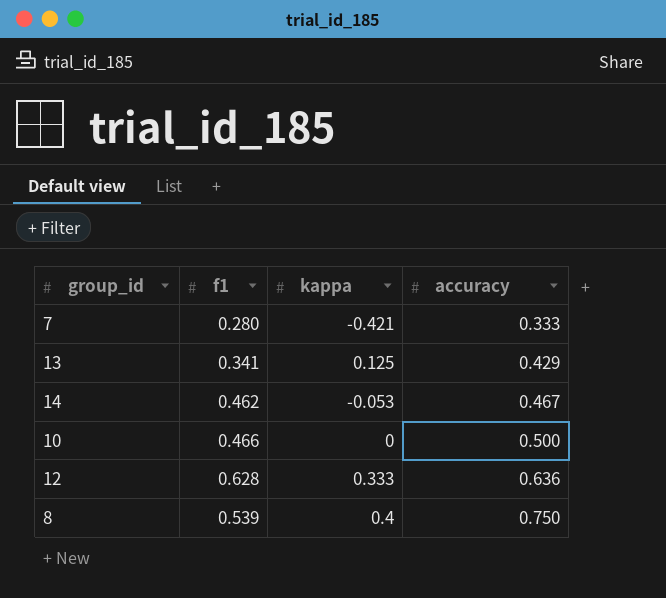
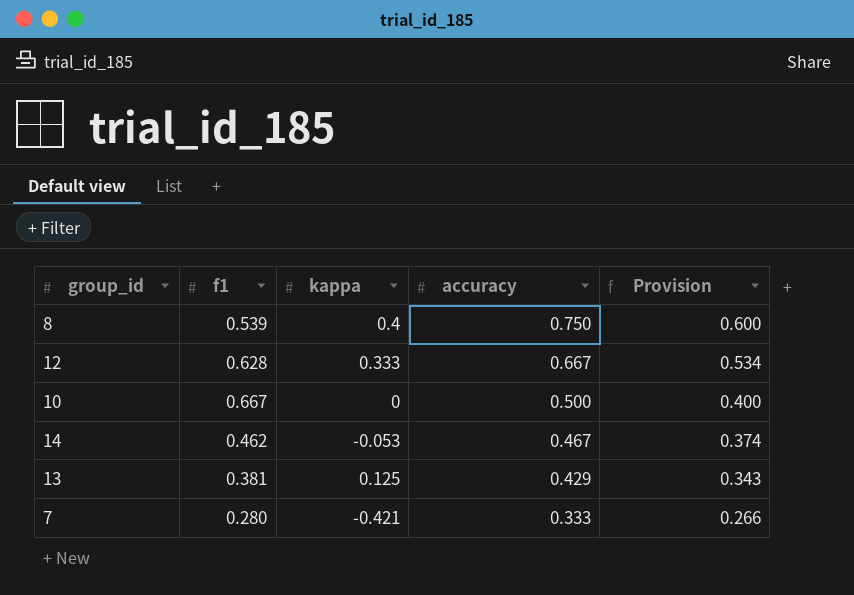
row order: accuracy ascending -> accuracy descending
column Provision | formula: none -> [accuracy] * 0.8
12 | accuracy: 0.636 -> 0.667
10 | f1: 0.466 -> 0.667
13 | f1: 0.341 -> 0.381

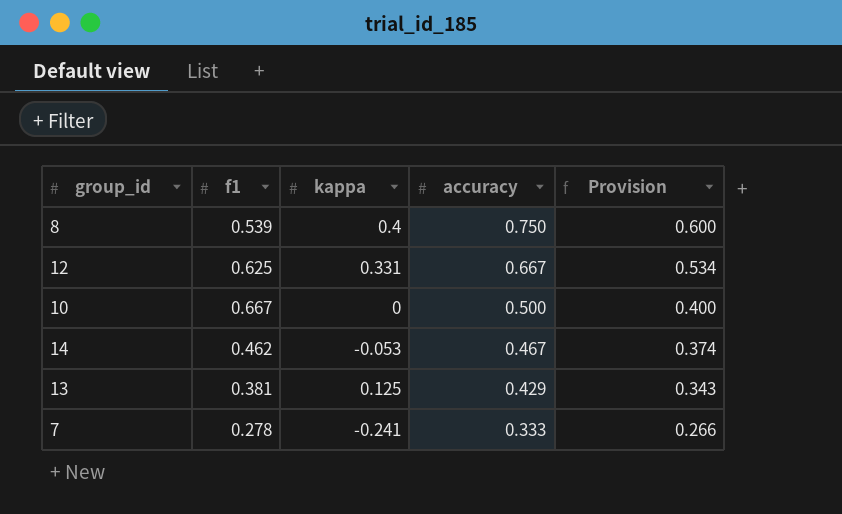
12 | f1: 0.628 -> 0.625
12 | kappa: 0.333 -> 0.331
7 | f1: 0.280 -> 0.278
7 | kappa: -0.421 -> -0.241

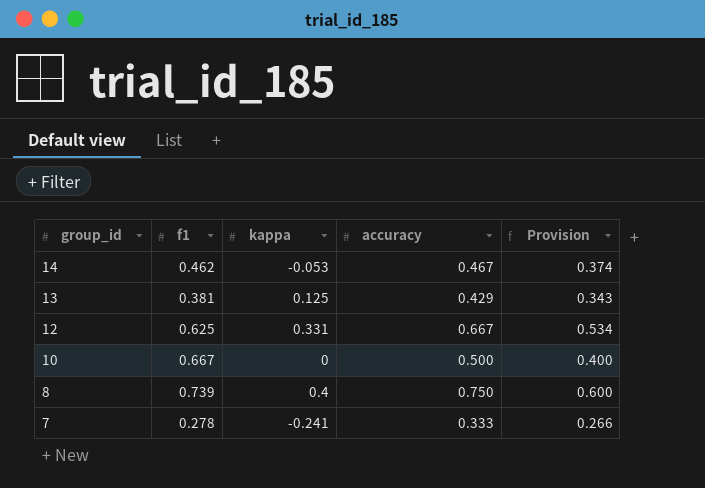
row order: accuracy descending -> group_id descending
8 | f1: 0.539 -> 0.739

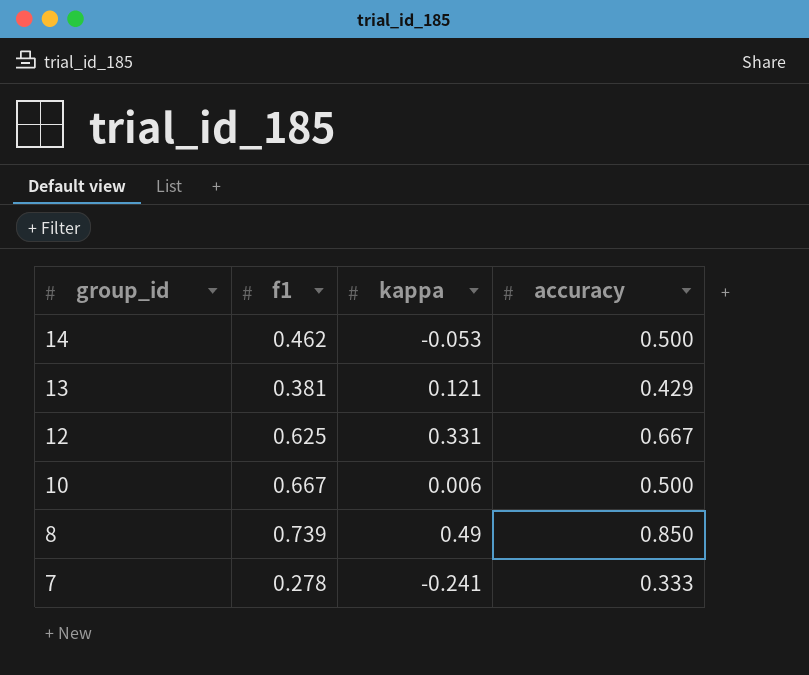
column Provision | formula: [accuracy] * 0.8 -> none
14 | accuracy: 0.467 -> 0.500
13 | kappa: 0.125 -> 0.121
10 | kappa: 0 -> 0.006
8 | kappa: 0.4 -> 0.49
8 | accuracy: 0.750 -> 0.850

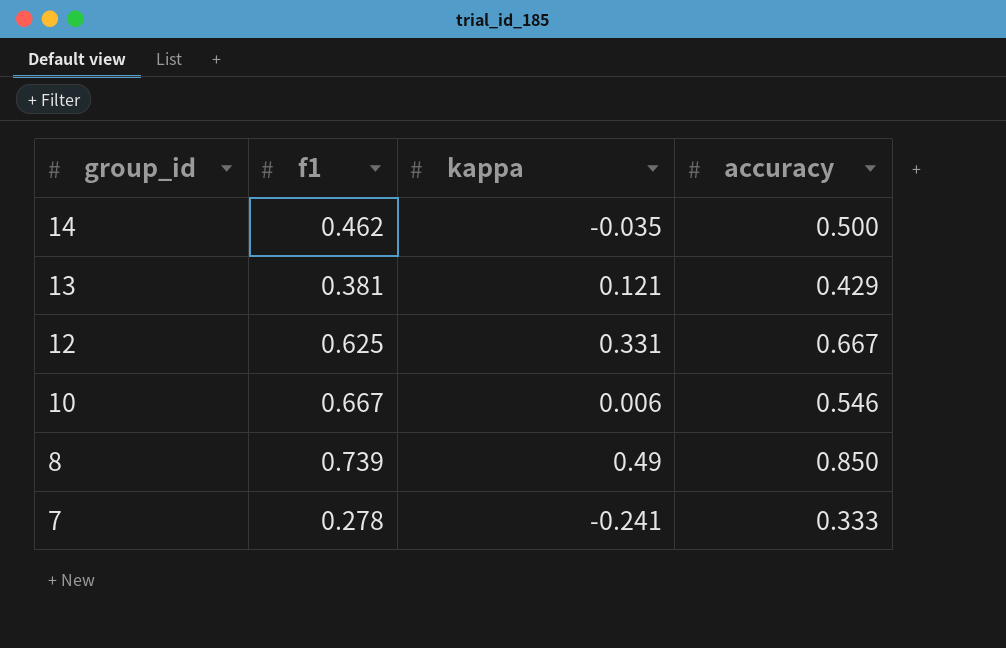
14 | kappa: -0.053 -> -0.035
10 | accuracy: 0.500 -> 0.546

